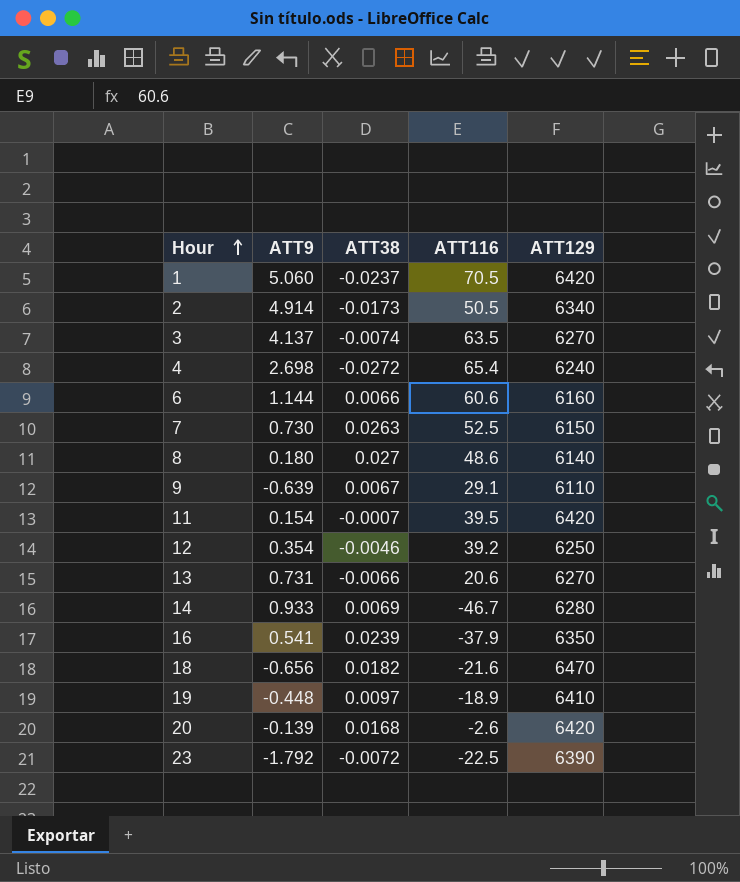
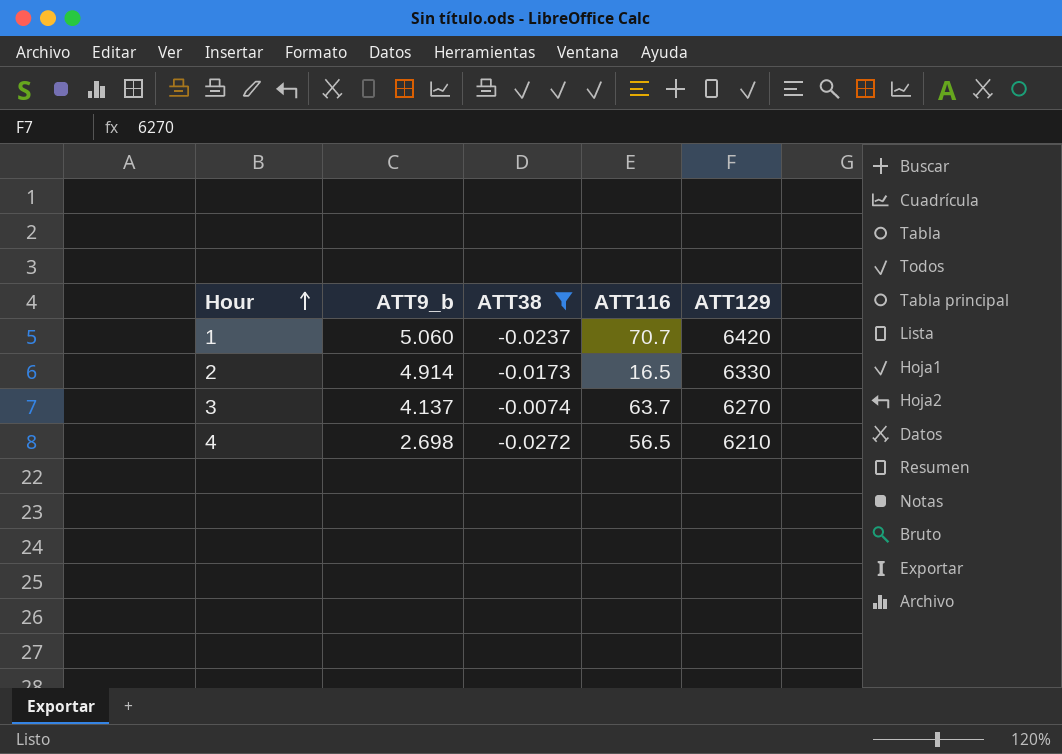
filter: none -> ATT38 <= -0.0074
column name: ATT9 -> ATT9_b
1 | ATT116: 70.5 -> 70.7
2 | ATT116: 50.5 -> 16.5
2 | ATT129: 6340 -> 6330
3 | ATT116: 63.5 -> 63.7
4 | ATT116: 65.4 -> 56.5
4 | ATT129: 6240 -> 6210

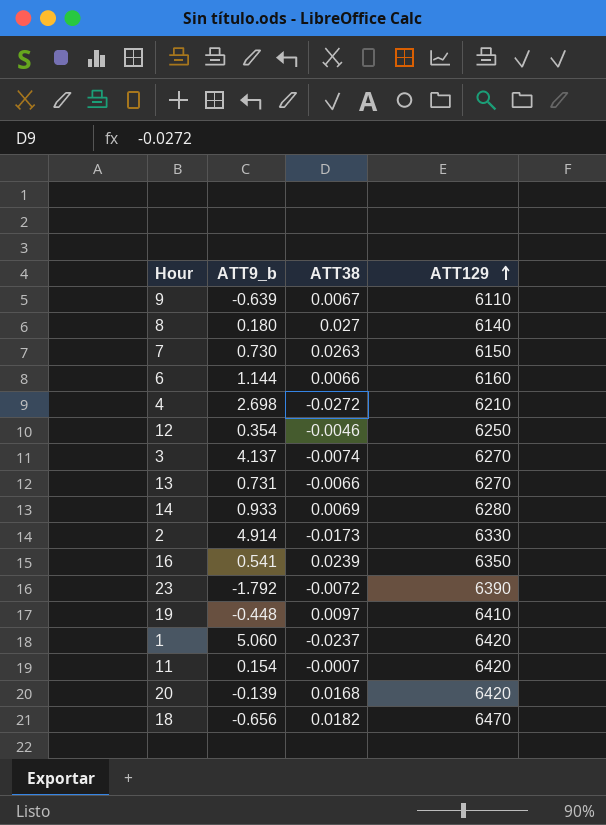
filter: ATT38 <= -0.0074 -> none
row order: Hour ascending -> ATT129 ascending
column ATT116 | position: 4 -> none

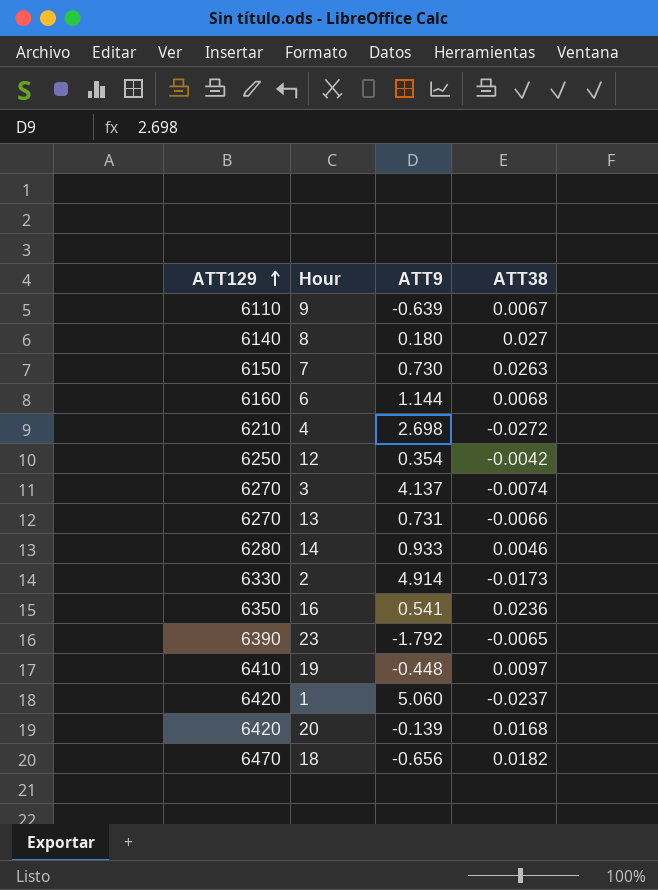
column ATT129 | position: 4 -> 1
column name: ATT9_b -> ATT9
row 11: 0.154 | -0.0007 | 6420 -> none
6 | ATT38: 0.0066 -> 0.0068
12 | ATT38: -0.0046 -> -0.0042
14 | ATT38: 0.0069 -> 0.0046
16 | ATT38: 0.0239 -> 0.0236
23 | ATT38: -0.0072 -> -0.0065

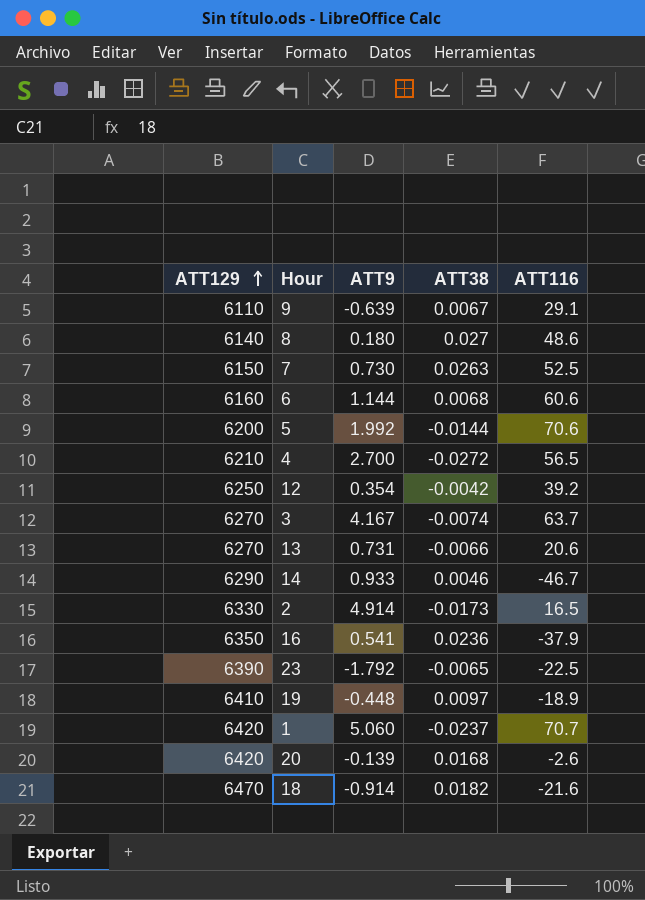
column ATT116 | position: none -> 5
row 5: none -> 6200 | 1.992 | -0.0144 | 70.6
4 | ATT9: 2.698 -> 2.700
3 | ATT9: 4.137 -> 4.167
14 | ATT129: 6280 -> 6290
18 | ATT9: -0.656 -> -0.914

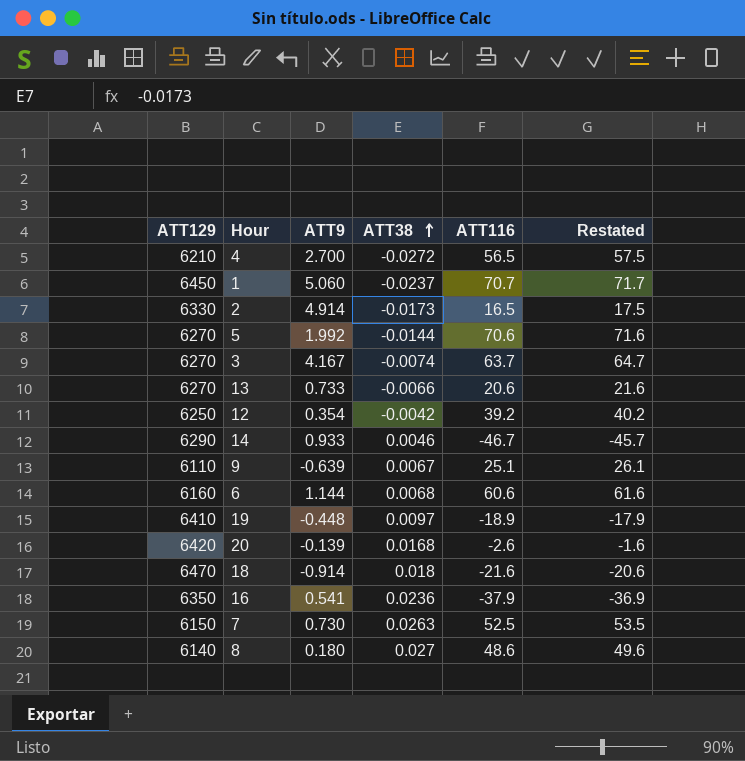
row order: ATT129 ascending -> ATT38 ascending
column Restated | formula: none -> [ATT116] + 1
row 23: 6390 | -1.792 | -0.0065 | -22.5 -> none
1 | ATT129: 6420 -> 6450
5 | ATT129: 6200 -> 6270
13 | ATT9: 0.731 -> 0.733
9 | ATT116: 29.1 -> 25.1
18 | ATT38: 0.0182 -> 0.018

